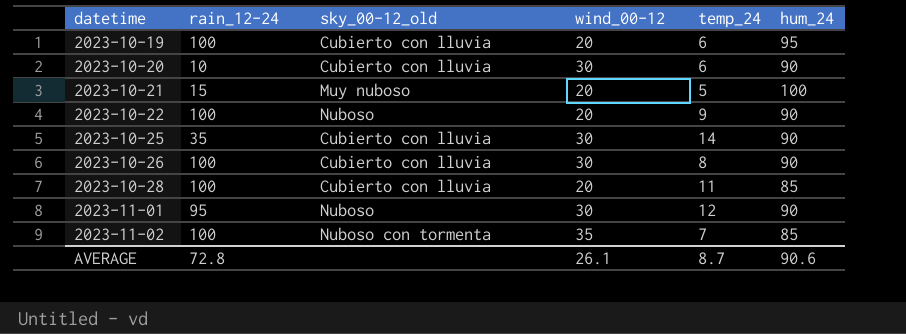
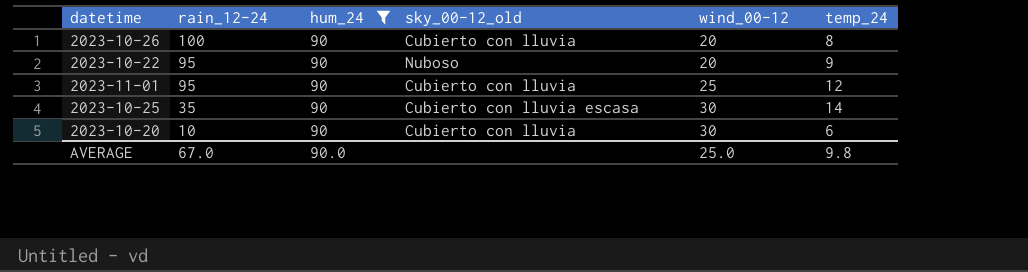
filter: none -> hum_24 = 90
row order: datetime ascending -> rain_12-24 descending
column hum_24 | position: 6 -> 3
2023-10-26 | wind_00-12: 30 -> 20
2023-10-22 | rain_12-24: 100 -> 95
2023-11-01 | sky_00-12_old: Nuboso -> Cubierto con lluvia
2023-11-01 | wind_00-12: 30 -> 25
2023-10-25 | sky_00-12_old: Cubierto con lluvia -> Cubierto con lluvia escasa
AVERAGE | rain_12-24: 72.8 -> 67.0
AVERAGE | hum_24: 90.6 -> 90.0
AVERAGE | wind_00-12: 26.1 -> 25.0
AVERAGE | temp_24: 8.7 -> 9.8

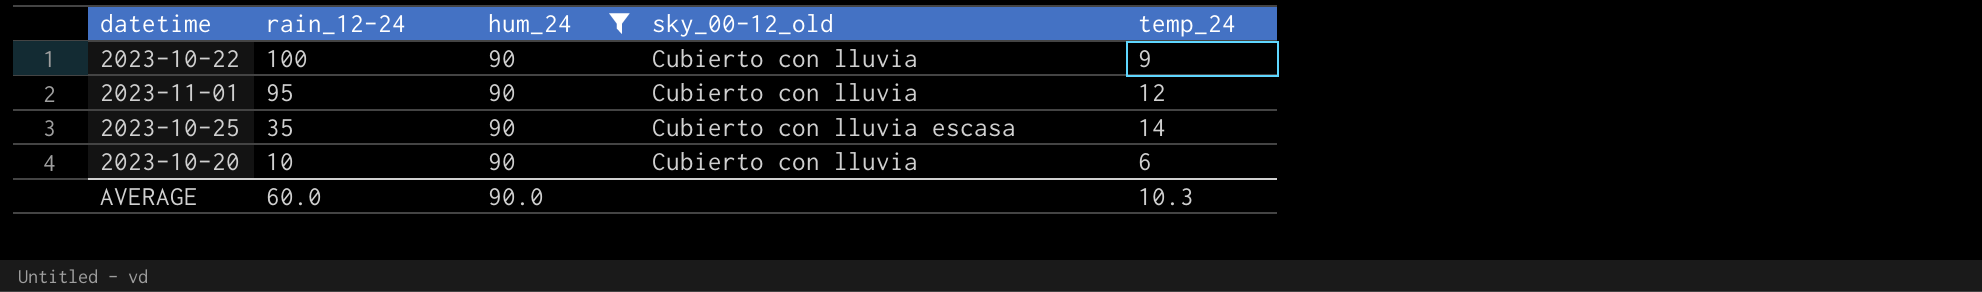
column wind_00-12 | position: 5 -> none
row 2023-10-26: 100 | 90 | Cubierto con lluvia | 20 | 8 -> none
2023-10-22 | rain_12-24: 95 -> 100
2023-10-22 | sky_00-12_old: Nuboso -> Cubierto con lluvia
AVERAGE | rain_12-24: 67.0 -> 60.0
AVERAGE | temp_24: 9.8 -> 10.3

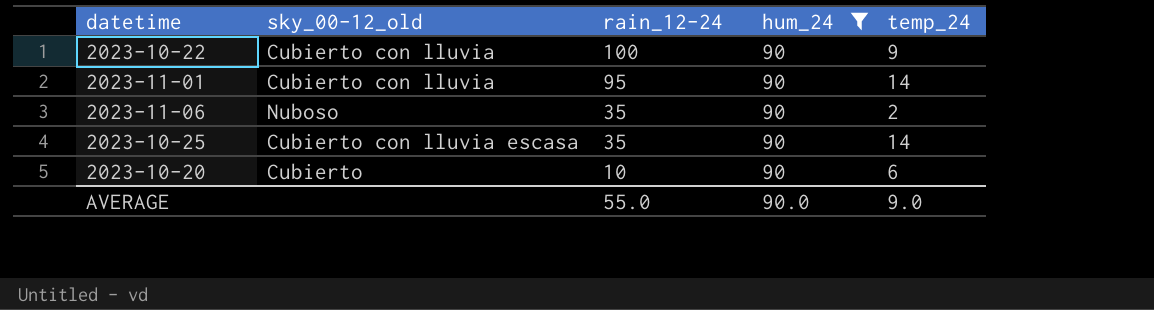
column sky_00-12_old | position: 4 -> 2
2023-11-01 | temp_24: 12 -> 14
row 2023-11-06: none -> Nuboso | 35 | 90 | 2
2023-10-20 | sky_00-12_old: Cubierto con lluvia -> Cubierto
AVERAGE | rain_12-24: 60.0 -> 55.0
AVERAGE | temp_24: 10.3 -> 9.0

